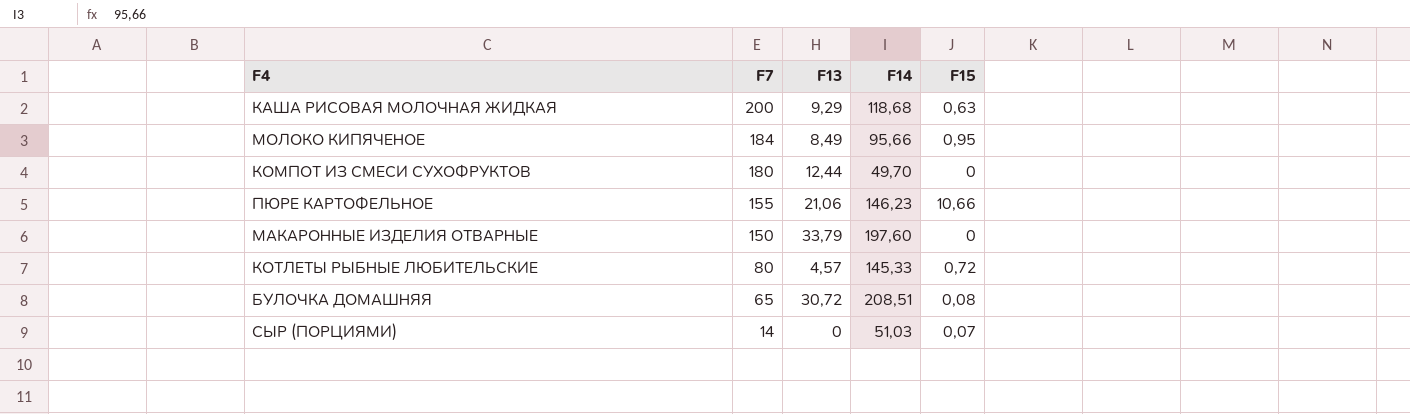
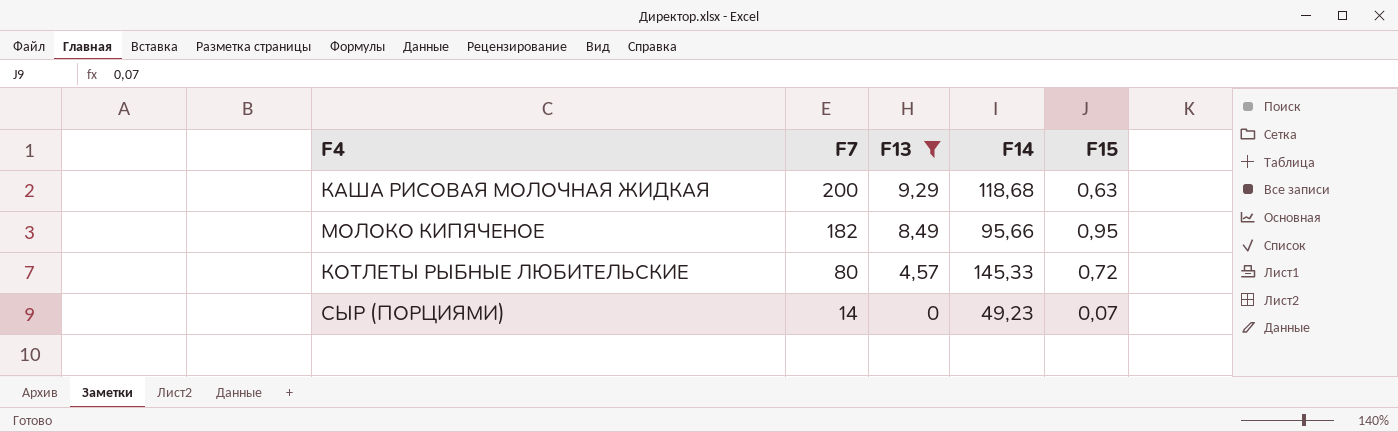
filter: none -> F13 <= 9,29
МОЛОКО КИПЯЧЕНОЕ | F7: 184 -> 182
СЫР (ПОРЦИЯМИ) | F14: 51,03 -> 49,23

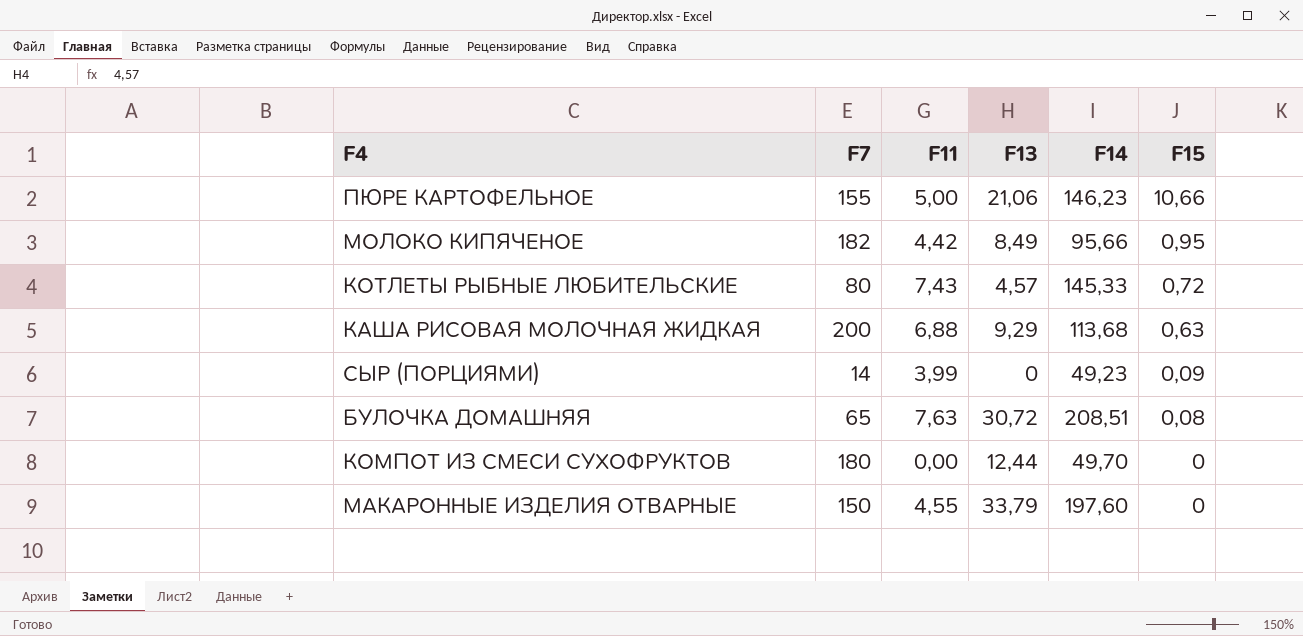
filter: F13 <= 9,29 -> none
row order: F7 descending -> F15 descending
column F11 | position: none -> 3
КАША РИСОВАЯ МОЛОЧНАЯ ЖИДКАЯ | F14: 118,68 -> 113,68
СЫР (ПОРЦИЯМИ) | F15: 0,07 -> 0,09

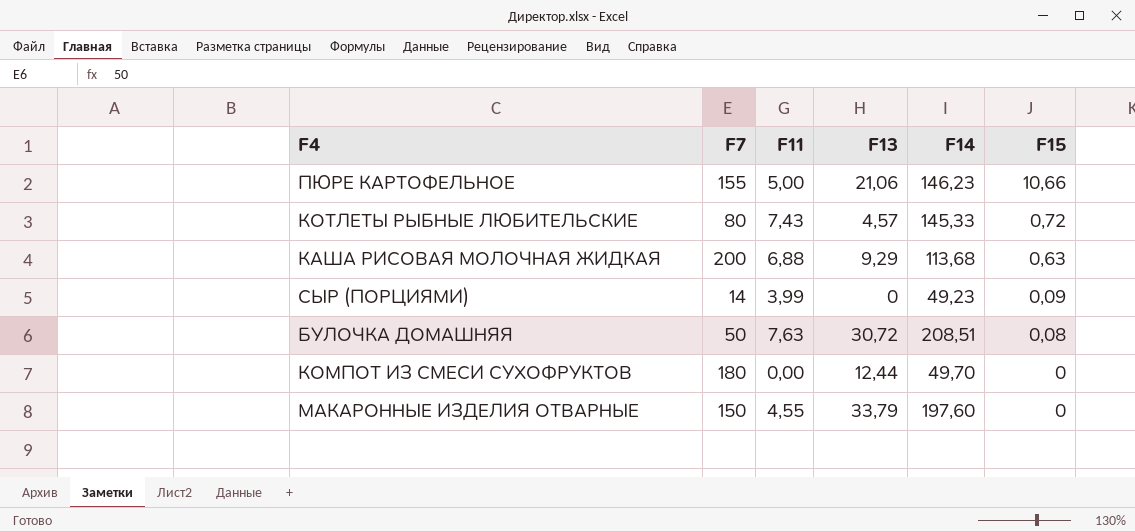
row МОЛОКО КИПЯЧЕНОЕ: 182 | 4,42 | 8,49 | 95,66 | 0,95 -> none
БУЛОЧКА ДОМАШНЯЯ | F7: 65 -> 50

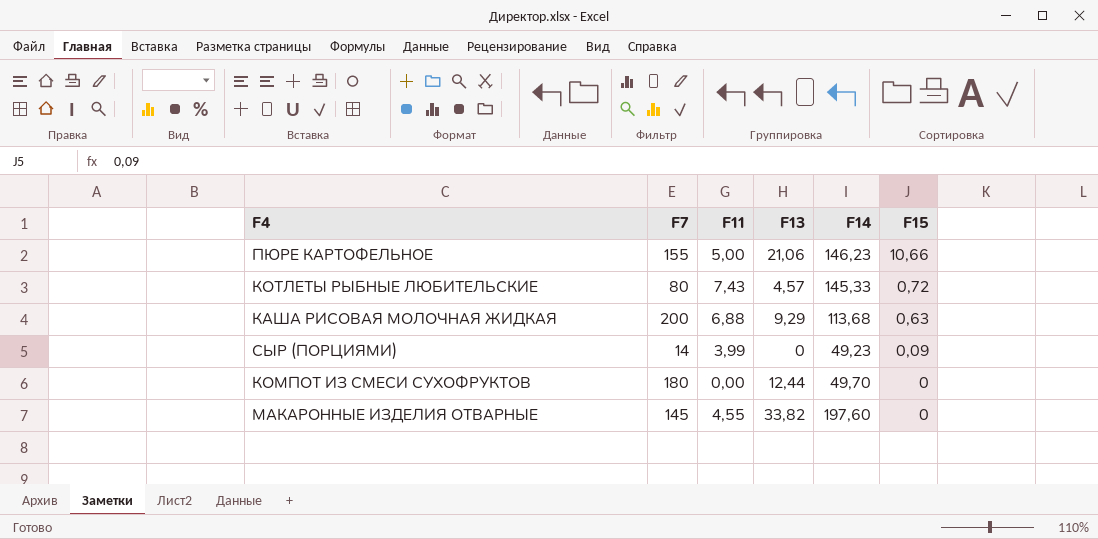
row БУЛОЧКА ДОМАШНЯЯ: 50 | 7,63 | 30,72 | 208,51 | 0,08 -> none
МАКАРОННЫЕ ИЗДЕЛИЯ ОТВАРНЫЕ | F7: 150 -> 145
МАКАРОННЫЕ ИЗДЕЛИЯ ОТВАРНЫЕ | F13: 33,79 -> 33,82

